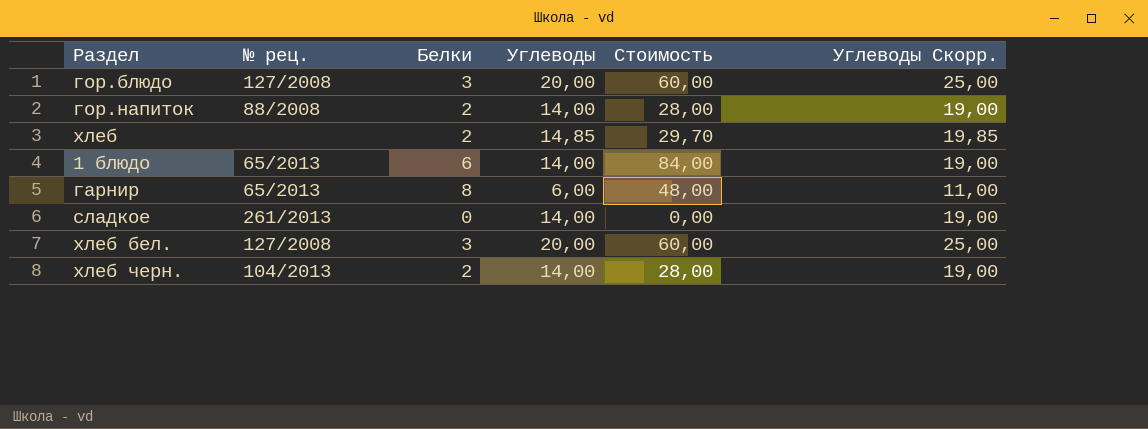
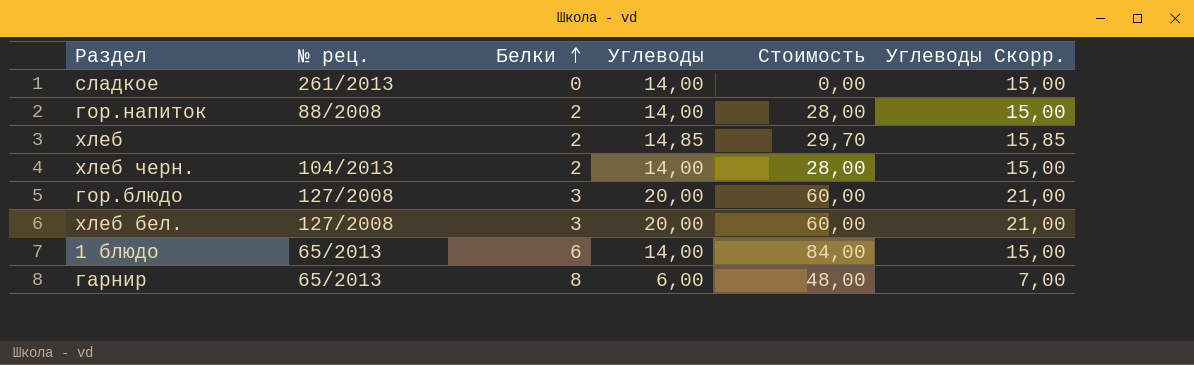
row order: none -> Белки ascending
column Углеводы Скорр. | formula: [Углеводы] + 5 -> [Углеводы] + 1

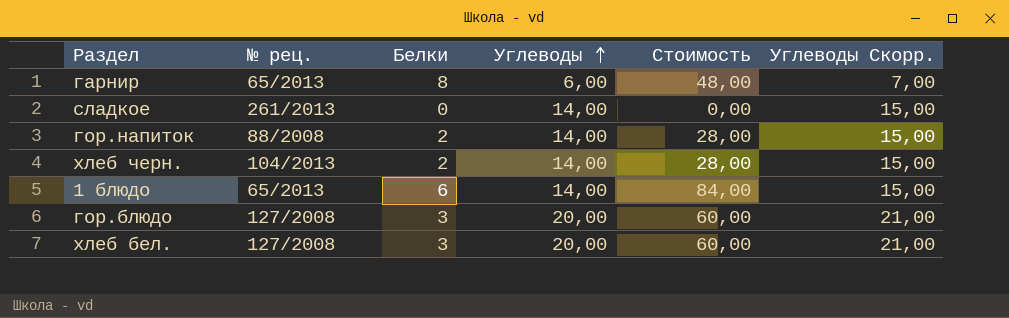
row order: Белки ascending -> Углеводы ascending
row хлеб: none | 2 | 14,85 | 29,70 | 15,85 -> none

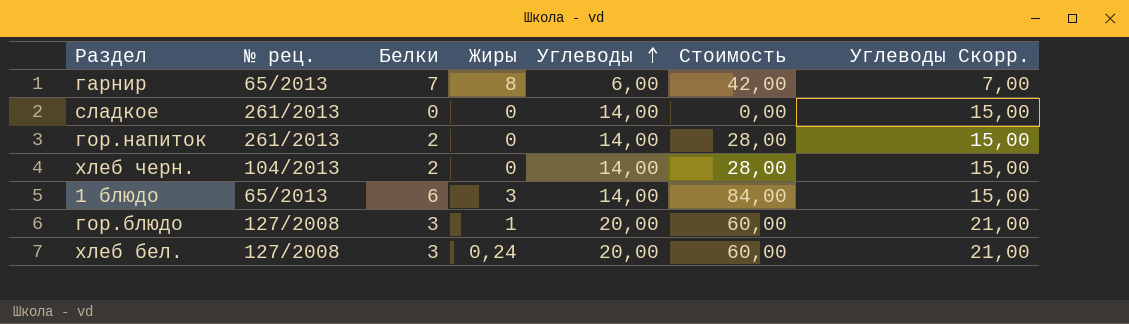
column Жиры | position: none -> 4
гарнир | Белки: 8 -> 7
гарнир | Стоимость: 48,00 -> 42,00
гор.напиток | № рец.: 88/2008 -> 261/2013

